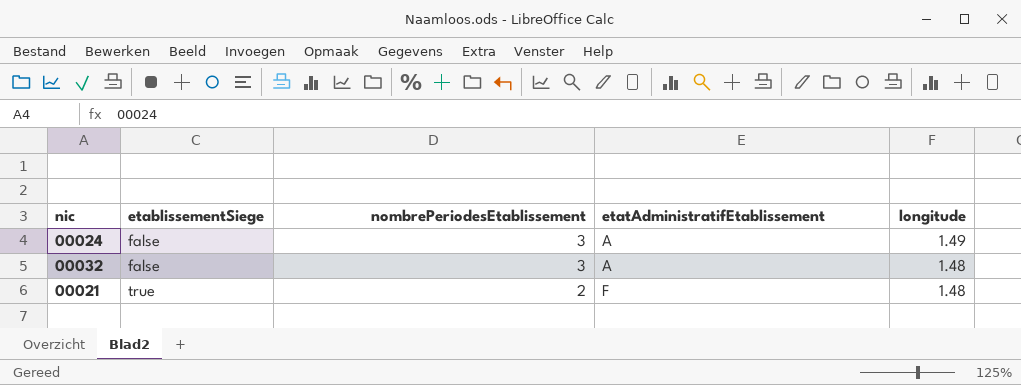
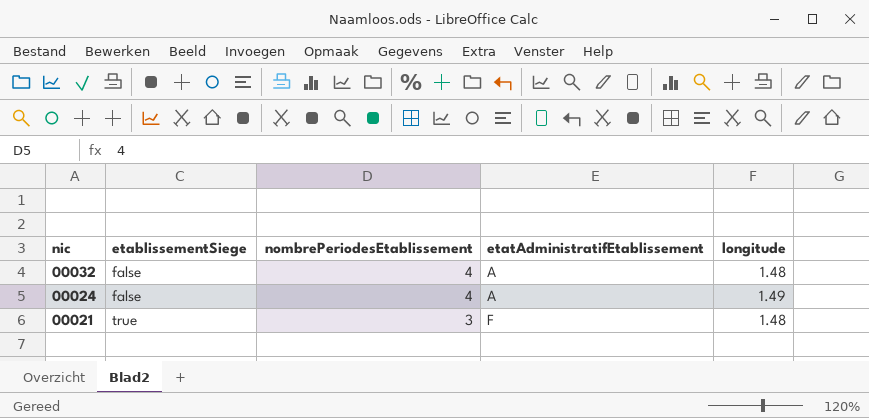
row order: etablissementSiege ascending -> nic descending
00032 | nombrePeriodesEtablissement: 3 -> 4
00024 | nombrePeriodesEtablissement: 3 -> 4
00021 | nombrePeriodesEtablissement: 2 -> 3

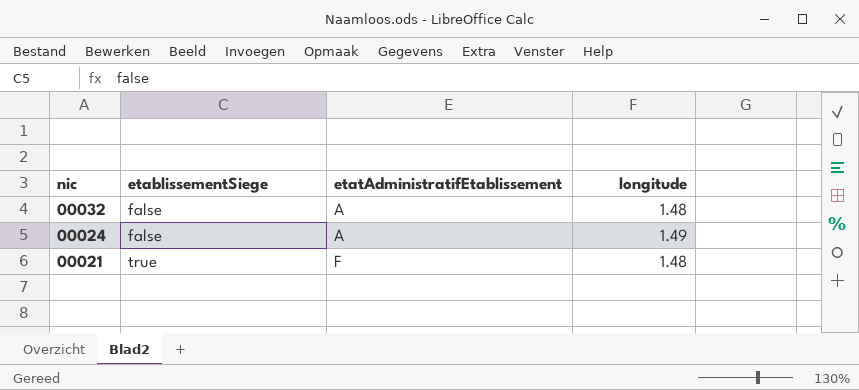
column nombrePeriodesEtablissement | position: 3 -> none

